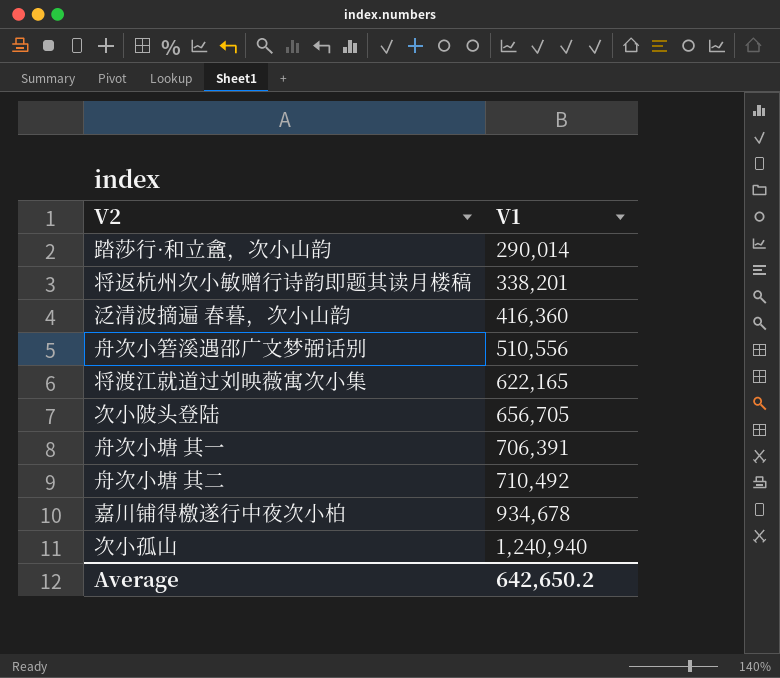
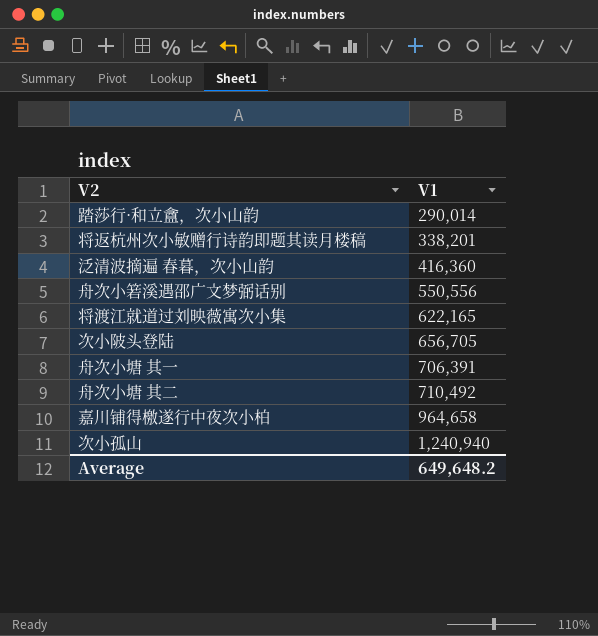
舟次小箬溪遇邵广文梦弼话别 | V1: 510,556 -> 550,556
嘉川铺得檄遂行中夜次小柏 | V1: 934,678 -> 964,658
Average | V1: 642,650.2 -> 649,648.2

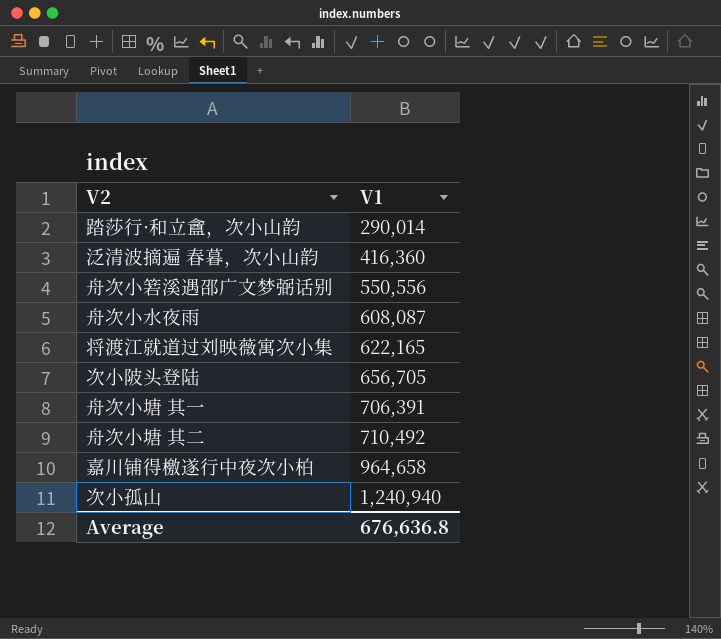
row 将返杭州次小敏赠行诗韵即题其读月楼稿: 338,201 -> none
row 舟次小水夜雨: none -> 608,087
Average | V1: 649,648.2 -> 676,636.8

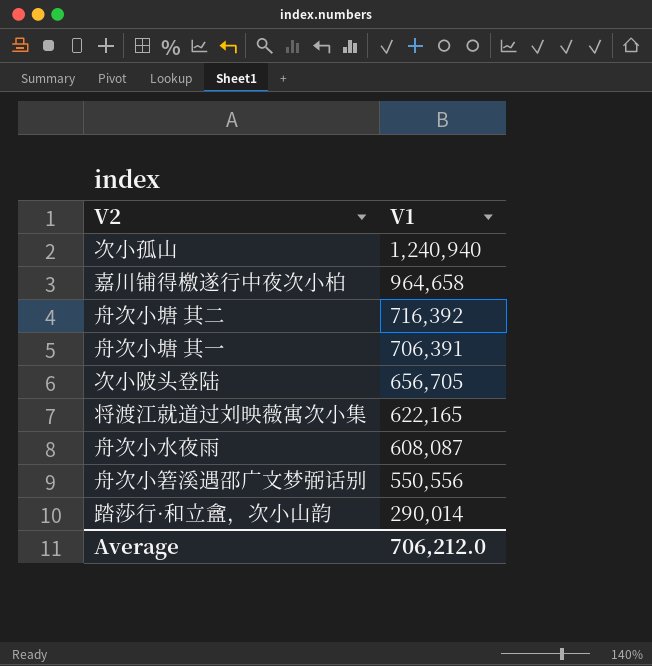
row order: V1 ascending -> V1 descending
row 泛清波摘遍 春暮，次小山韵: 416,360 -> none
舟次小塘 其二 | V1: 710,492 -> 716,392
Average | V1: 676,636.8 -> 706,212.0

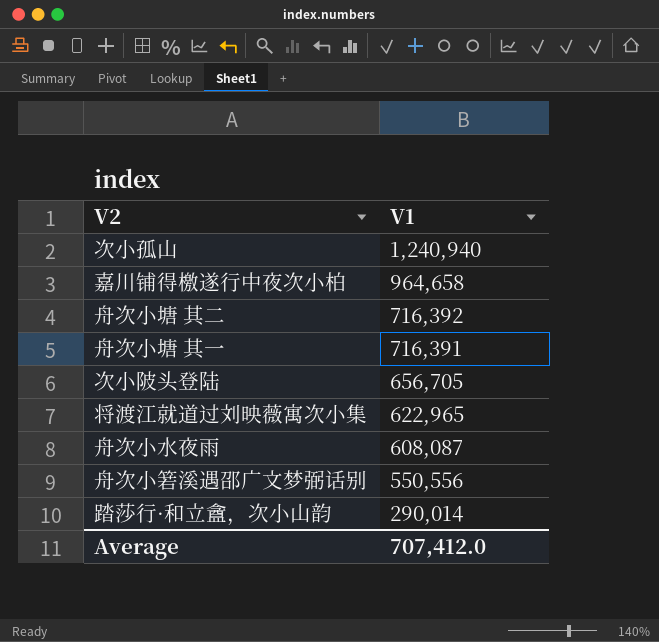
舟次小塘 其一 | V1: 706,391 -> 716,391
将渡江就道过刘映薇寓次小集 | V1: 622,165 -> 622,965
Average | V1: 706,212.0 -> 707,412.0

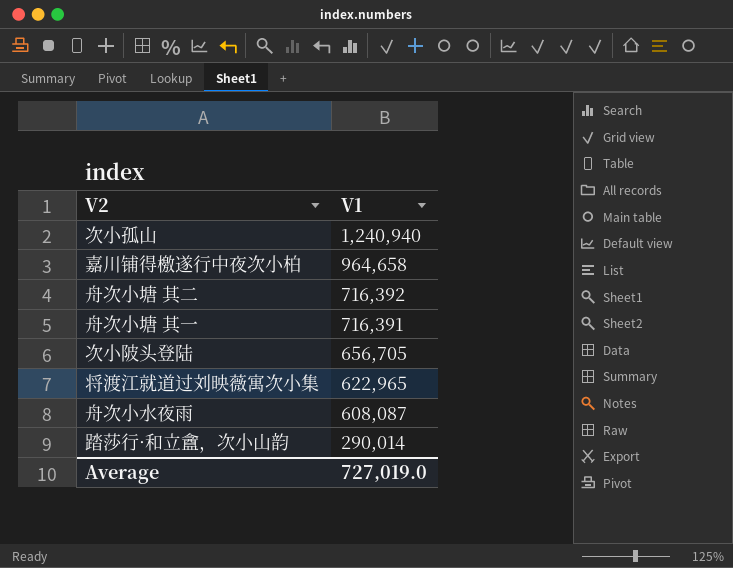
row 舟次小箬溪遇邵广文梦弼话别: 550,556 -> none
Average | V1: 707,412.0 -> 727,019.0

